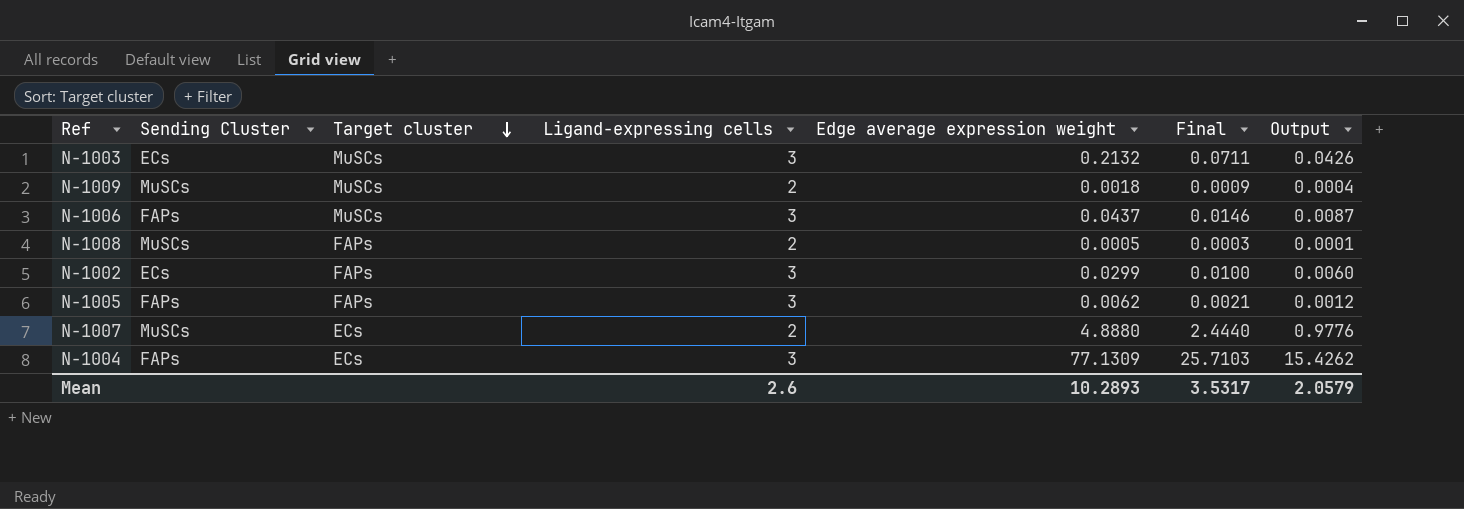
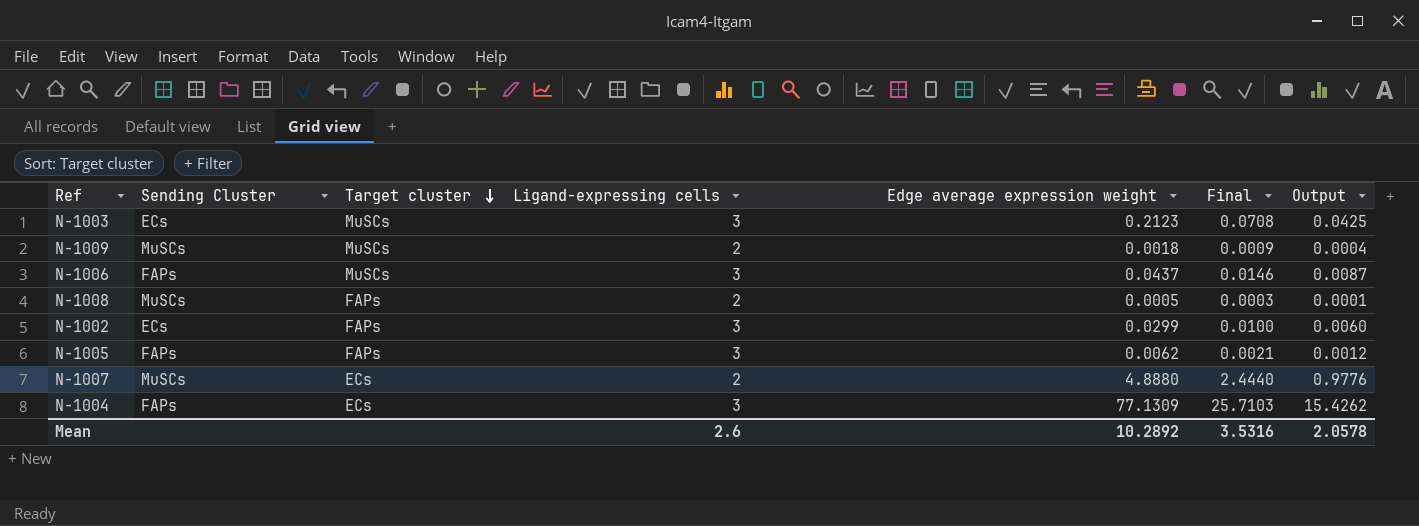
N-1003 | Edge average expression weight: 0.2132 -> 0.2123
N-1003 | Final: 0.0711 -> 0.0708
N-1003 | Output: 0.0426 -> 0.0425
Mean | Edge average expression weight: 10.2893 -> 10.2892
Mean | Final: 3.5317 -> 3.5316
Mean | Output: 2.0579 -> 2.0578

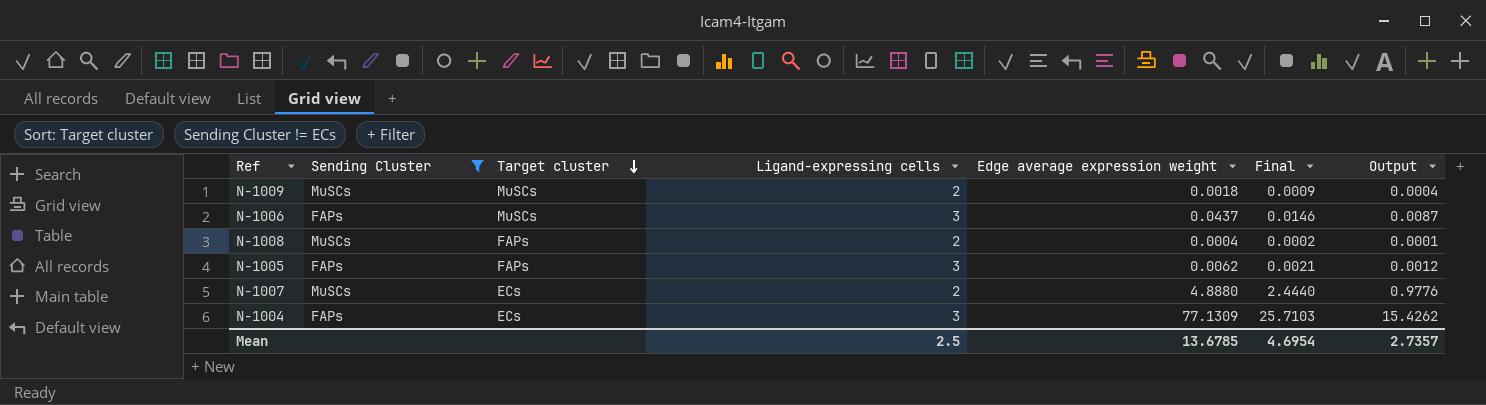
filter: none -> Sending Cluster != ECs
N-1008 | Edge average expression weight: 0.0005 -> 0.0004
N-1008 | Final: 0.0003 -> 0.0002
Mean | Ligand-expressing cells: 2.6 -> 2.5
Mean | Edge average expression weight: 10.2892 -> 13.6785
Mean | Final: 3.5316 -> 4.6954
Mean | Output: 2.0578 -> 2.7357

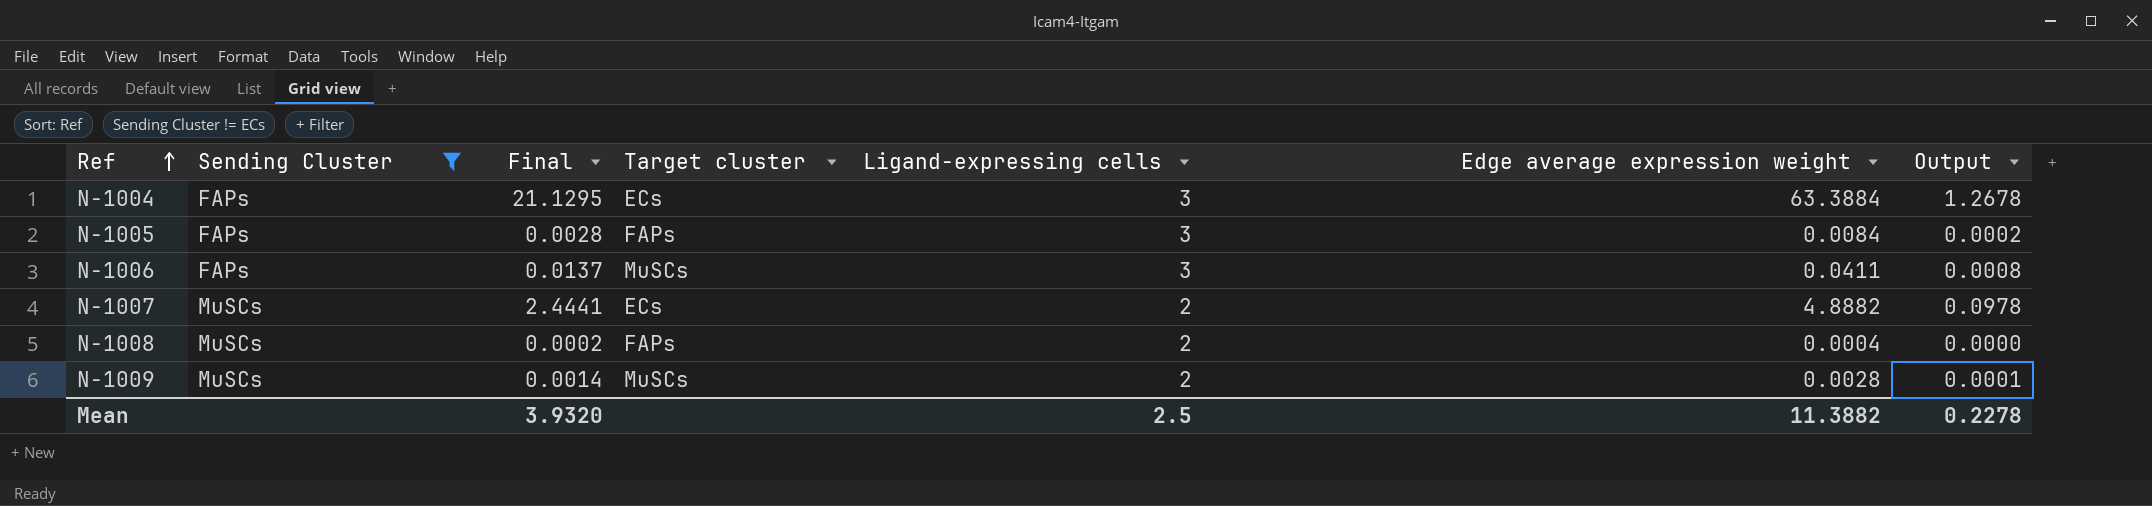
row order: Target cluster descending -> Ref ascending
column Final | position: 6 -> 3
column Output | formula: [Edge average expression weight] * 0.2 -> [Edge average expression weight] * 0.02
N-1004 | Final: 25.7103 -> 21.1295
N-1004 | Edge average expression weight: 77.1309 -> 63.3884
N-1005 | Final: 0.0021 -> 0.0028
N-1005 | Edge average expression weight: 0.0062 -> 0.0084
N-1006 | Final: 0.0146 -> 0.0137
N-1006 | Edge average expression weight: 0.0437 -> 0.0411
N-1007 | Final: 2.4440 -> 2.4441
N-1007 | Edge average expression weight: 4.8880 -> 4.8882
N-1009 | Final: 0.0009 -> 0.0014
N-1009 | Edge average expression weight: 0.0018 -> 0.0028
Mean | Final: 4.6954 -> 3.9320
Mean | Edge average expression weight: 13.6785 -> 11.3882
Mean | Output: 2.7357 -> 0.2278

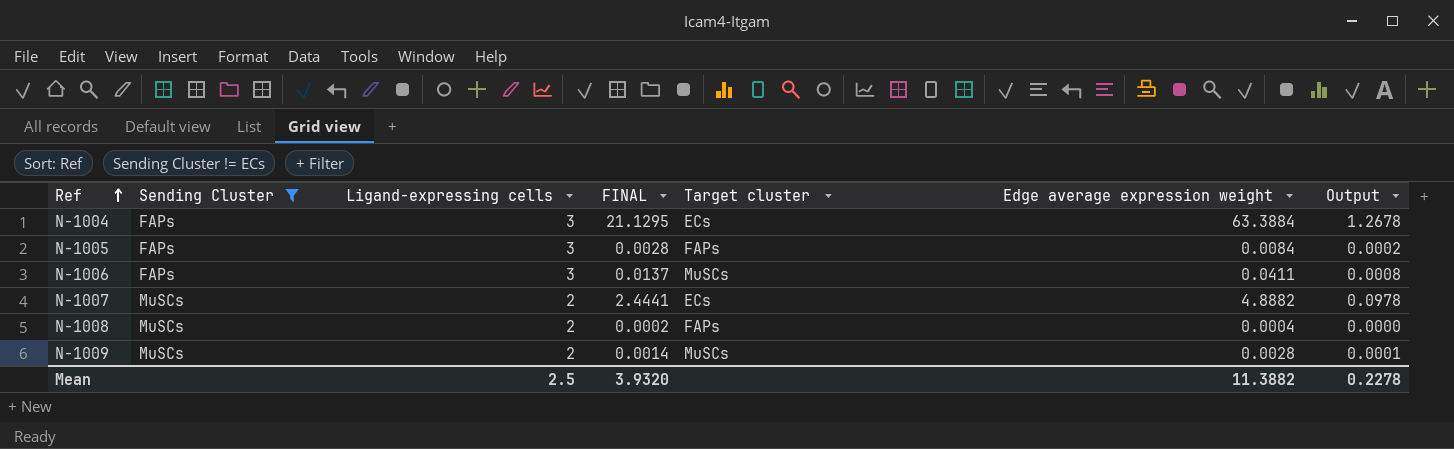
column Ligand-expressing cells | position: 5 -> 3
column name: Final -> FINAL

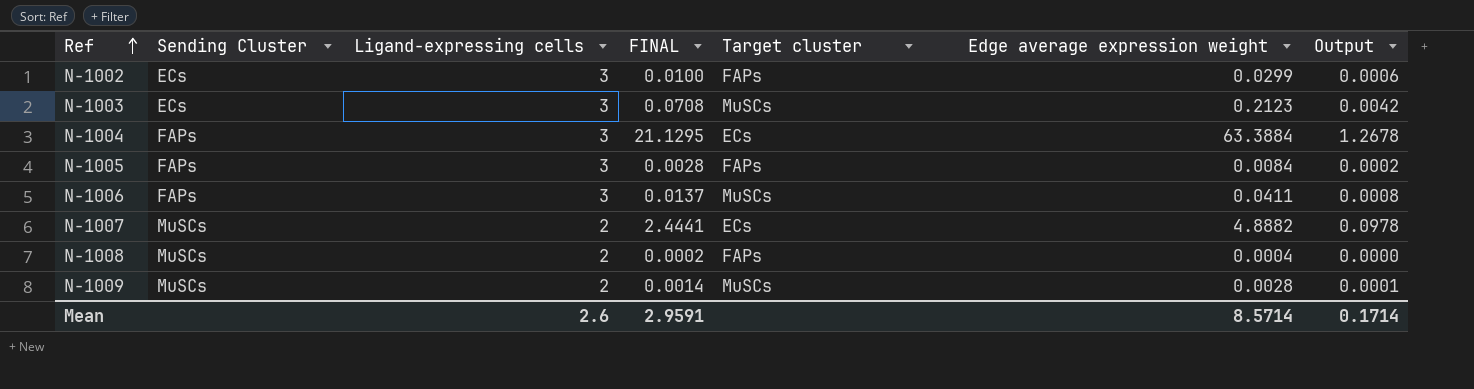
filter: Sending Cluster != ECs -> none
Mean | Ligand-expressing cells: 2.5 -> 2.6
Mean | FINAL: 3.9320 -> 2.9591
Mean | Edge average expression weight: 11.3882 -> 8.5714
Mean | Output: 0.2278 -> 0.1714

